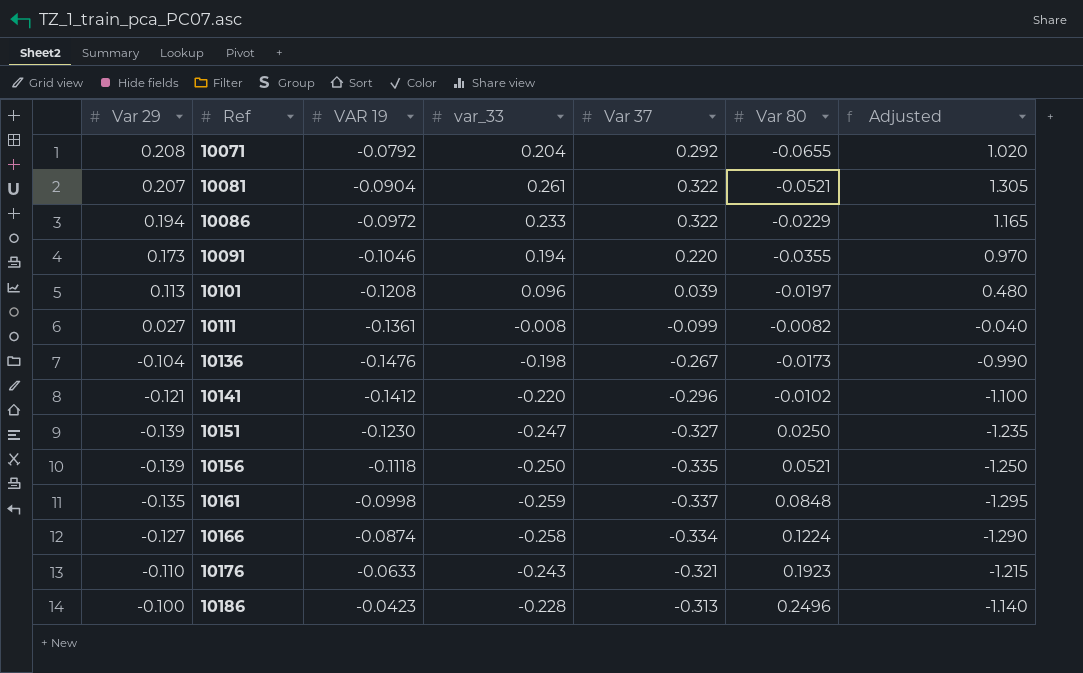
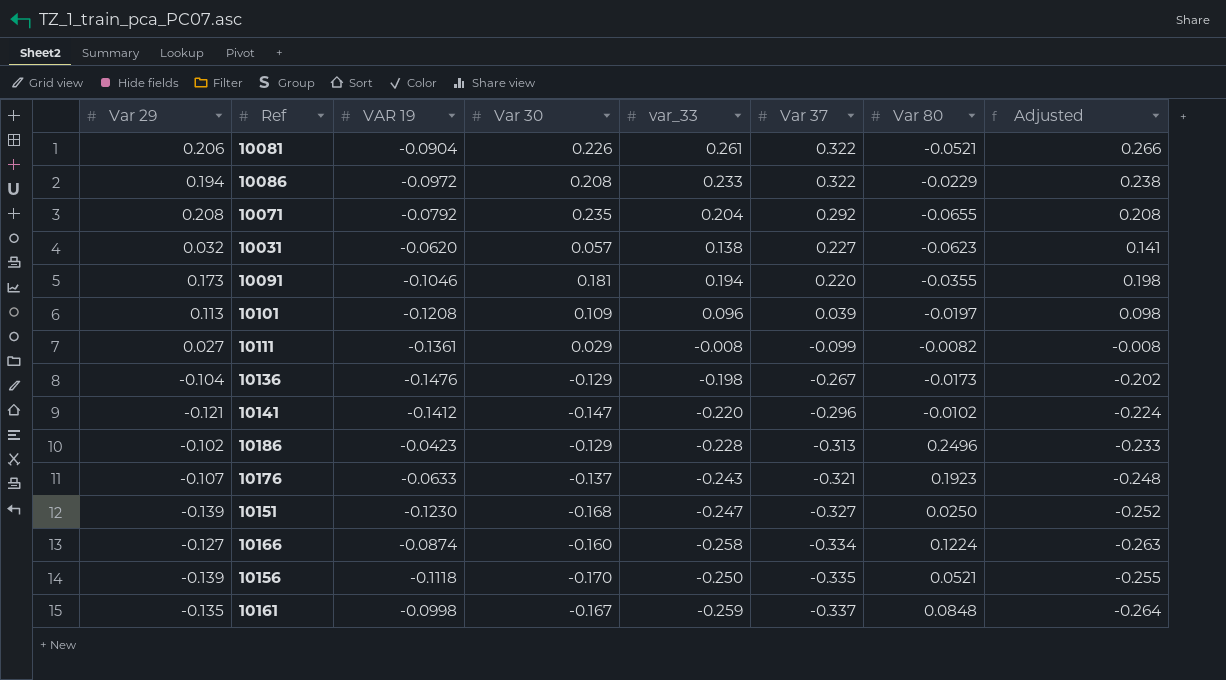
row order: Ref ascending -> Var 37 descending
column Var 30 | position: none -> 4
column Adjusted | formula: [var_33] * 5 -> [var_33] * 1.02
10081 | Var 29: 0.207 -> 0.206
row 10031: none -> 0.032 | -0.0620 | 0.057 | 0.138 | 0.227 | -0.0623 | 0.141
10186 | Var 29: -0.100 -> -0.102
10176 | Var 29: -0.110 -> -0.107

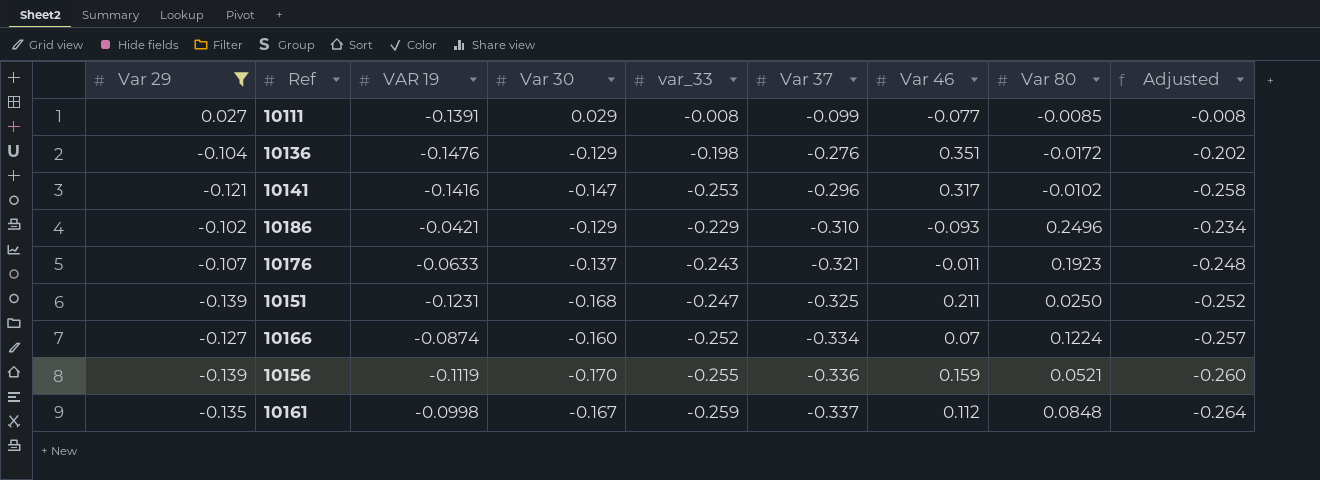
filter: none -> Var 29 <= 0.027
column Var 46 | position: none -> 7
10111 | VAR 19: -0.1361 -> -0.1391
10111 | Var 80: -0.0082 -> -0.0085
10136 | Var 37: -0.267 -> -0.276
10136 | Var 80: -0.0173 -> -0.0172
10141 | VAR 19: -0.1412 -> -0.1416
10141 | var_33: -0.220 -> -0.253
10141 | Adjusted: -0.224 -> -0.258
10186 | VAR 19: -0.0423 -> -0.0421
10186 | var_33: -0.228 -> -0.229
10186 | Var 37: -0.313 -> -0.310
10186 | Adjusted: -0.233 -> -0.234
10151 | VAR 19: -0.1230 -> -0.1231
10151 | Var 37: -0.327 -> -0.325
10166 | var_33: -0.258 -> -0.252
10166 | Adjusted: -0.263 -> -0.257
10156 | VAR 19: -0.1118 -> -0.1119
10156 | var_33: -0.250 -> -0.255
10156 | Var 37: -0.335 -> -0.336
10156 | Adjusted: -0.255 -> -0.260

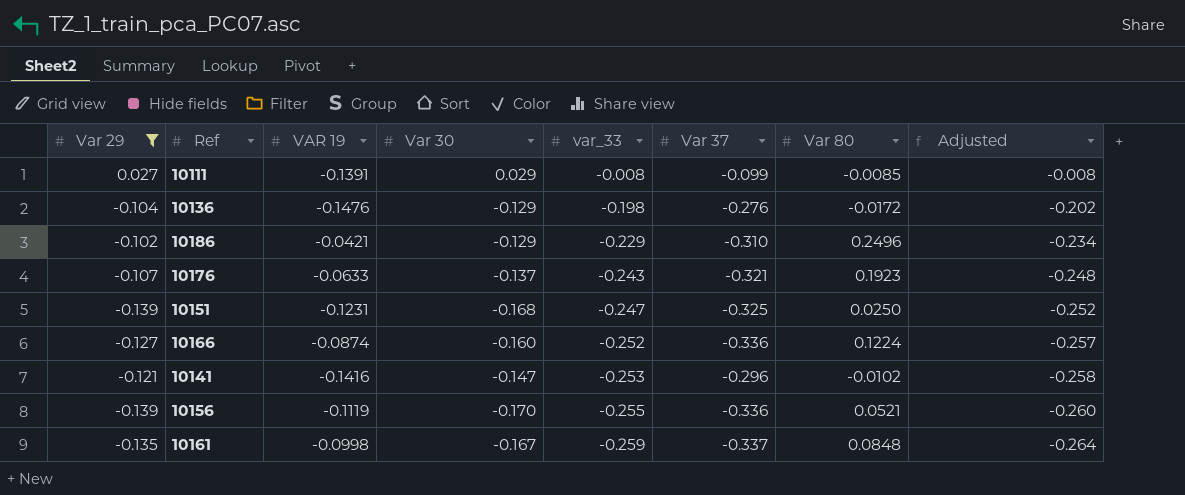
row order: Var 37 descending -> var_33 descending
column Var 46 | position: 7 -> none
10166 | Var 37: -0.334 -> -0.336

